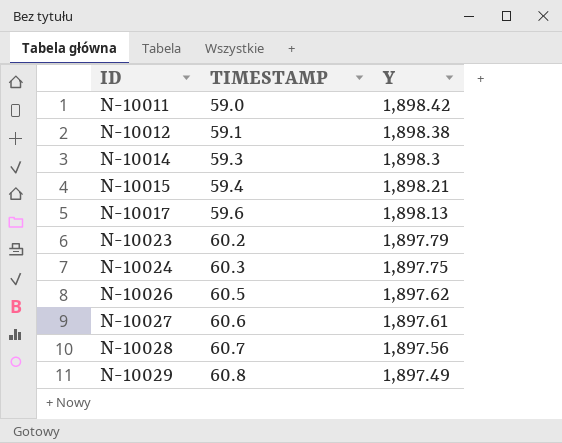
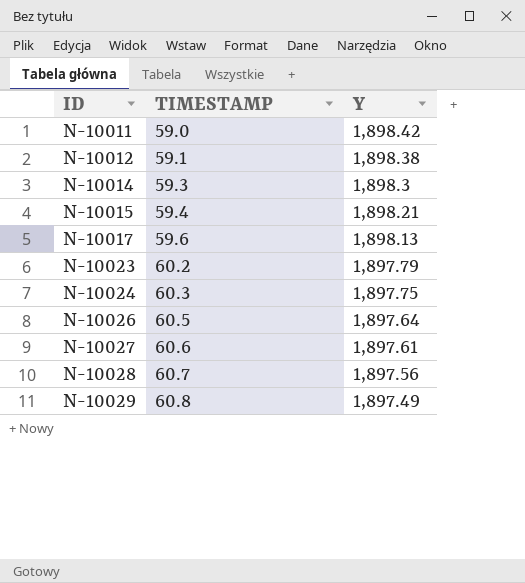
N-10026 | Y: 1,897.62 -> 1,897.64

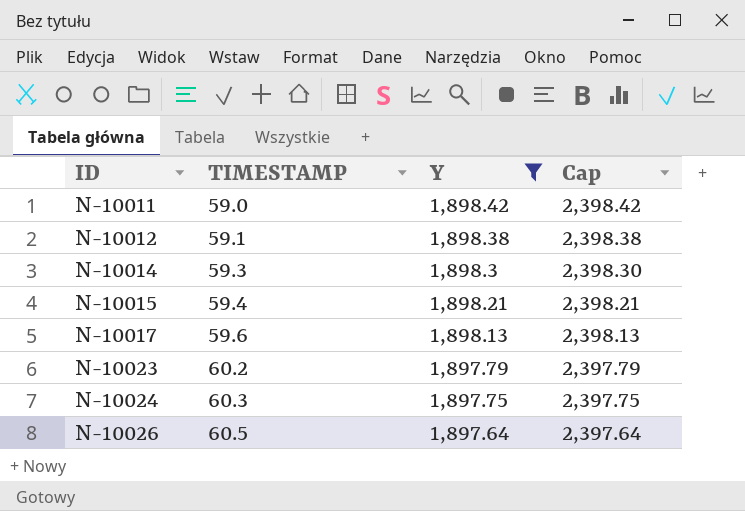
filter: none -> Y >= 1,897.64
column Cap | formula: none -> [Y] + 500

